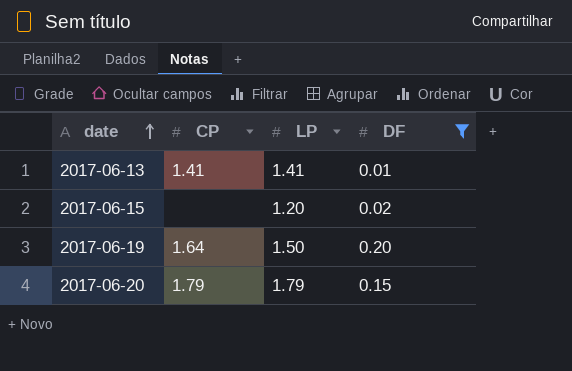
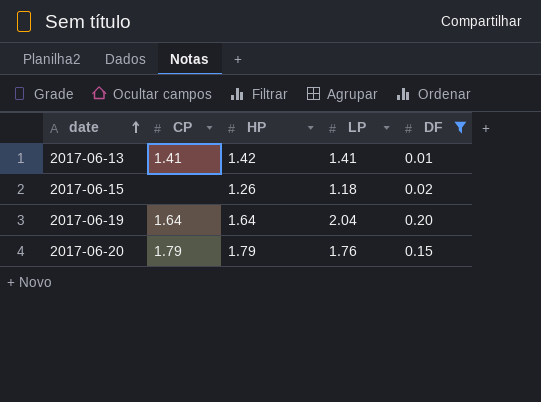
column HP | position: none -> 3
2017-06-15 | LP: 1.20 -> 1.18
2017-06-19 | LP: 1.50 -> 2.04
2017-06-20 | LP: 1.79 -> 1.76

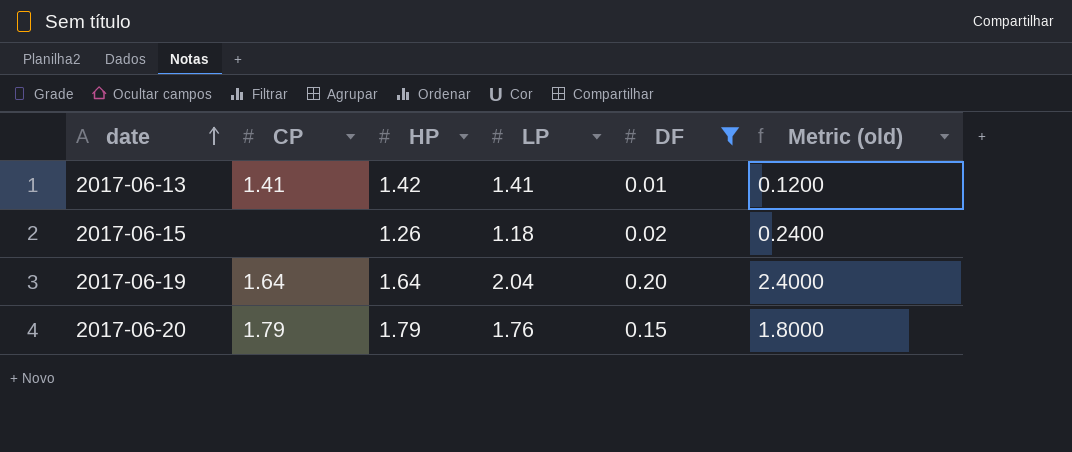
column Metric (old) | formula: none -> [DF] * 12

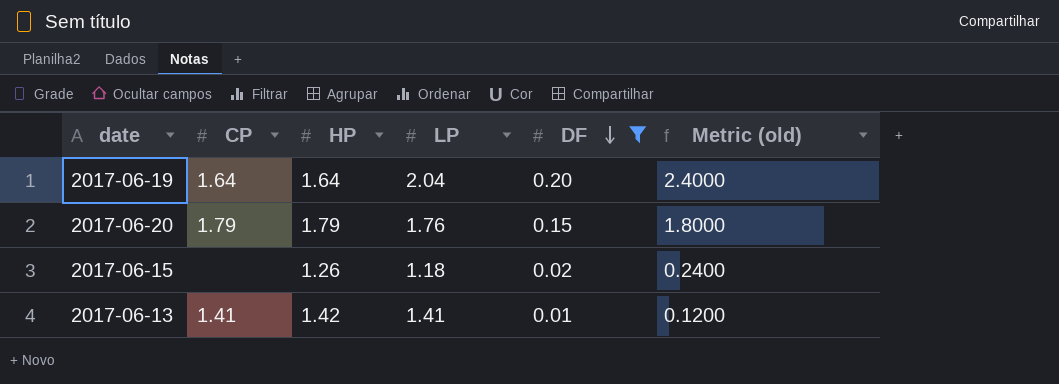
row order: date ascending -> DF descending

